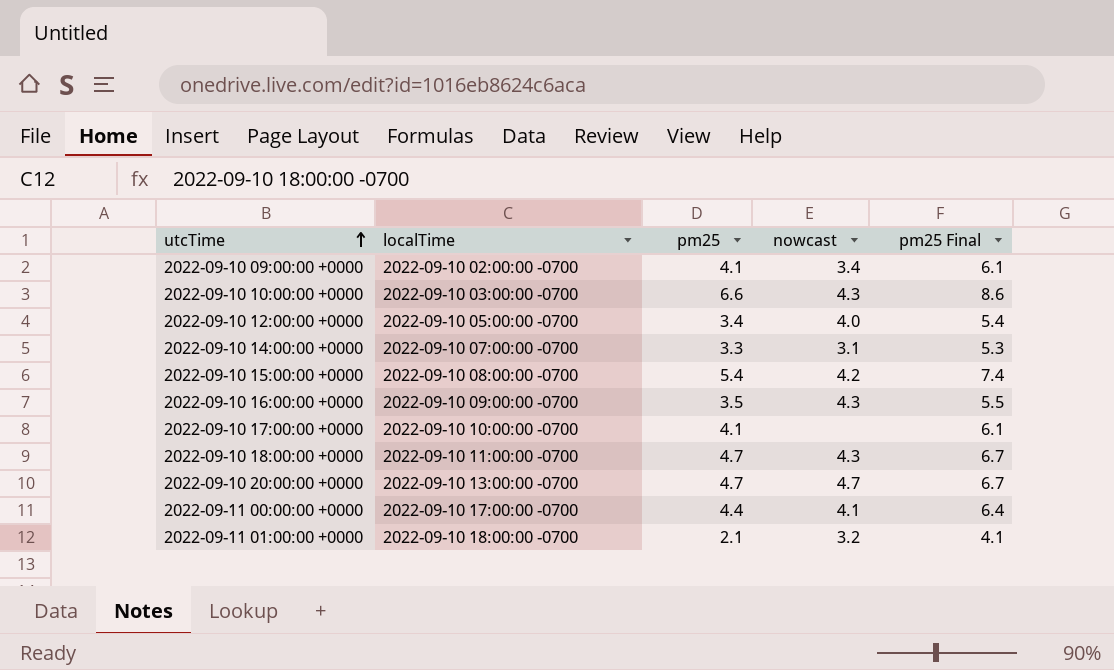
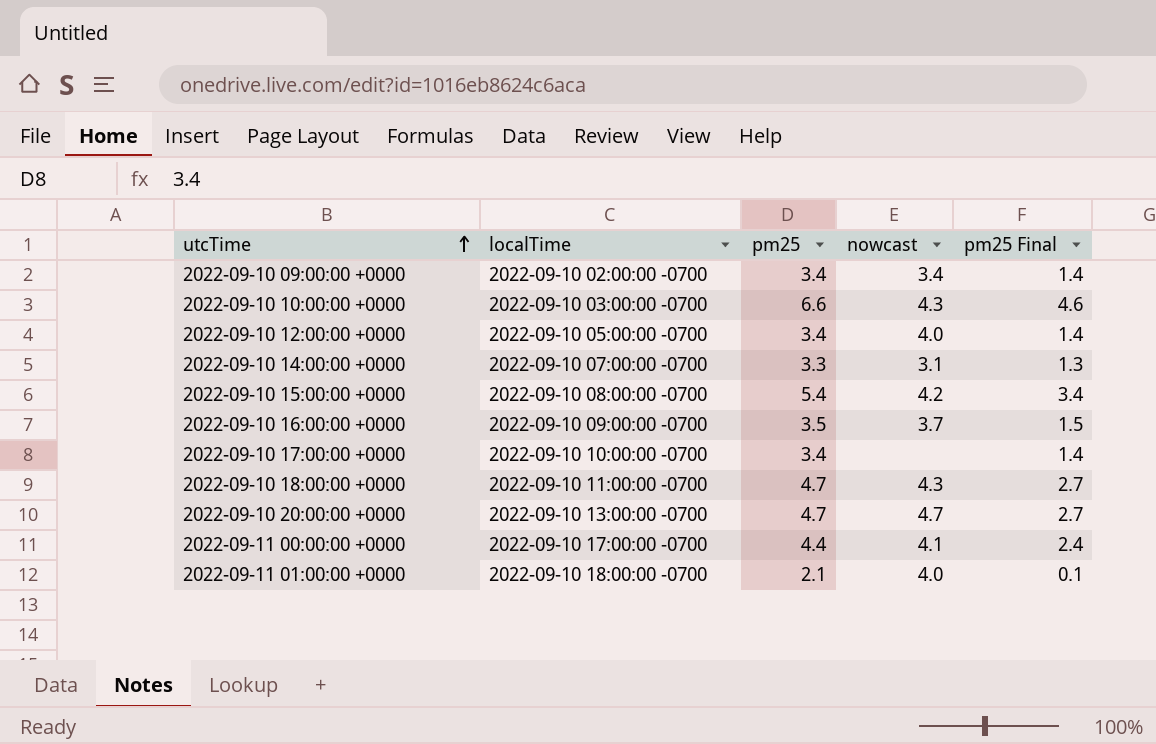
column pm25 Final | formula: [pm25] + 2 -> [pm25] - 2
2022-09-10 09:00:00 +0000 | pm25: 4.1 -> 3.4
2022-09-10 16:00:00 +0000 | nowcast: 4.3 -> 3.7
2022-09-10 17:00:00 +0000 | pm25: 4.1 -> 3.4
2022-09-11 01:00:00 +0000 | nowcast: 3.2 -> 4.0

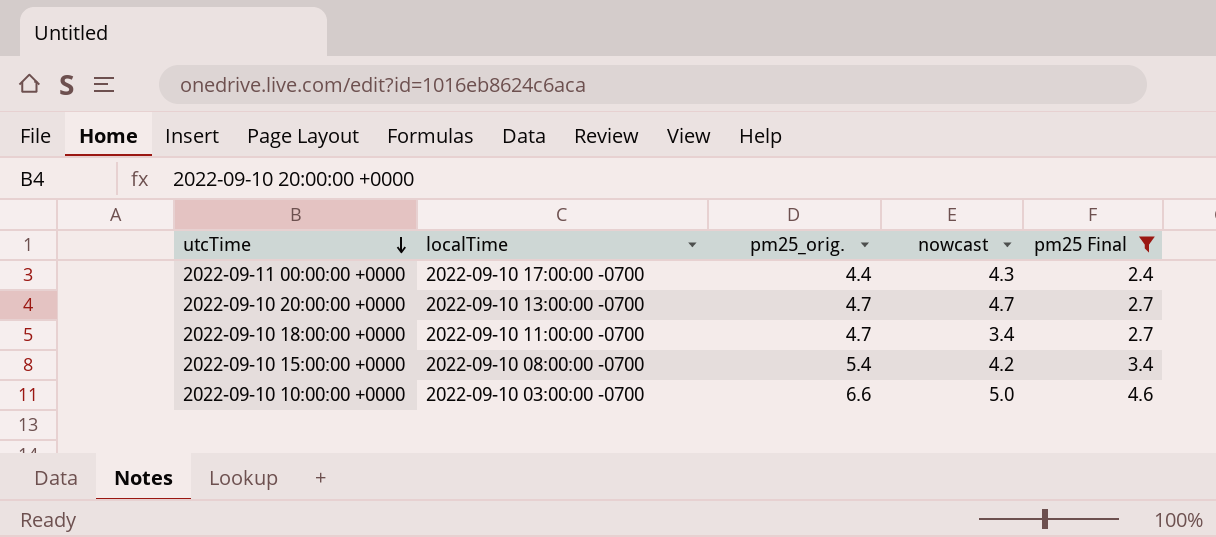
filter: none -> pm25 Final >= 2.4
row order: utcTime ascending -> utcTime descending
column name: pm25 -> pm25_orig.
2022-09-11 00:00:00 +0000 | nowcast: 4.1 -> 4.3
2022-09-10 18:00:00 +0000 | nowcast: 4.3 -> 3.4
2022-09-10 10:00:00 +0000 | nowcast: 4.3 -> 5.0

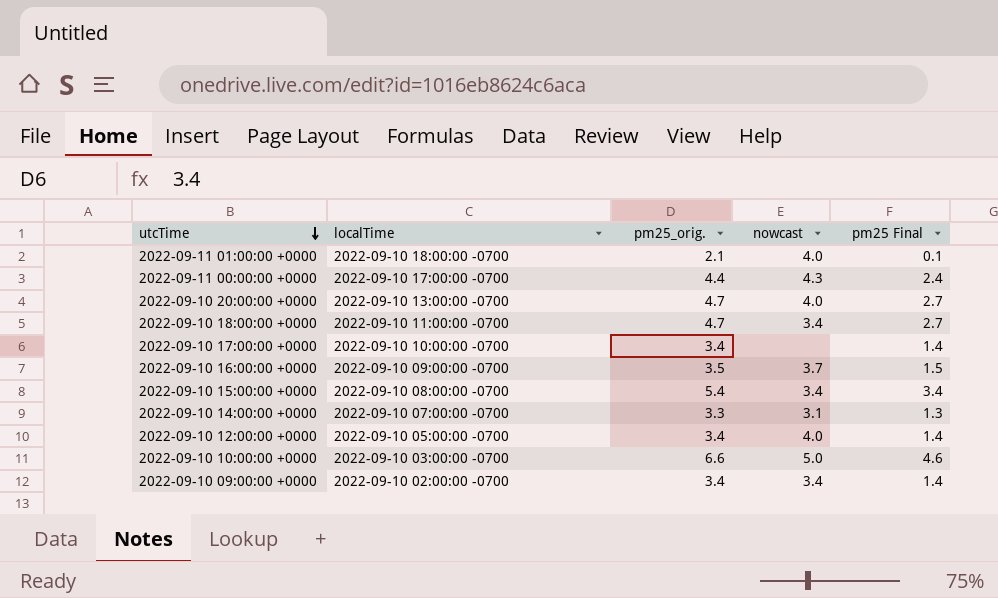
filter: pm25 Final >= 2.4 -> none
2022-09-10 20:00:00 +0000 | nowcast: 4.7 -> 4.0
2022-09-10 15:00:00 +0000 | nowcast: 4.2 -> 3.4

